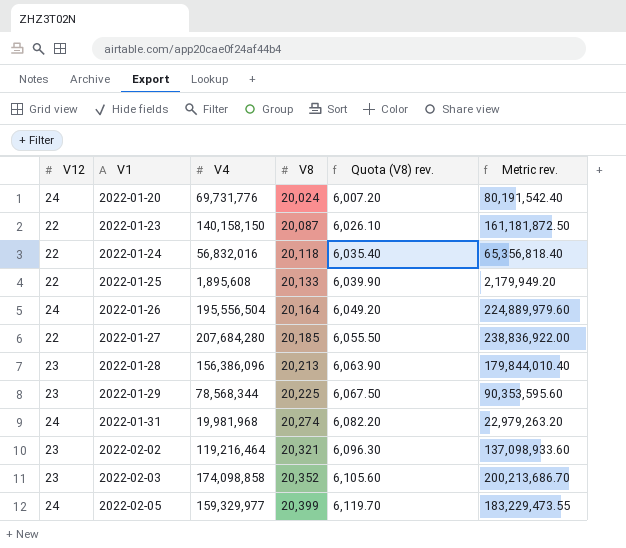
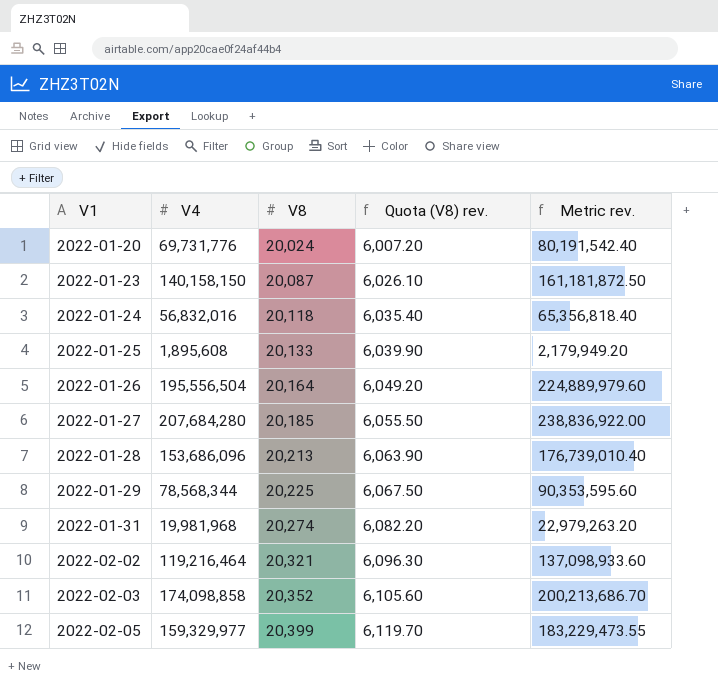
column V12 | position: 1 -> none
2022-01-28 | V4: 156,386,096 -> 153,686,096
2022-01-28 | Metric rev.: 179,844,010.40 -> 176,739,010.40

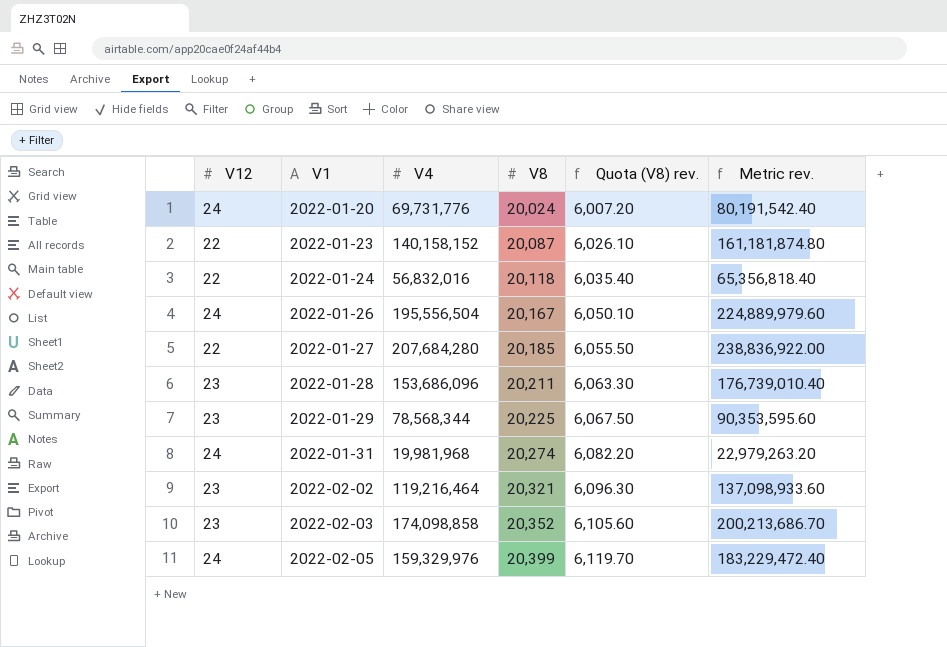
column V12 | position: none -> 1
row 2022-01-25: 1,895,608 | 20,133 | 6,039.90 | 2,179,949.20 -> none
2022-01-23 | V4: 140,158,150 -> 140,158,152
2022-01-23 | Metric rev.: 161,181,872.50 -> 161,181,874.80
2022-01-26 | V8: 20,164 -> 20,167
2022-01-26 | Quota (V8) rev.: 6,049.20 -> 6,050.10
2022-01-28 | V8: 20,213 -> 20,211
2022-01-28 | Quota (V8) rev.: 6,063.90 -> 6,063.30
2022-02-05 | V4: 159,329,977 -> 159,329,976
2022-02-05 | Metric rev.: 183,229,473.55 -> 183,229,472.40

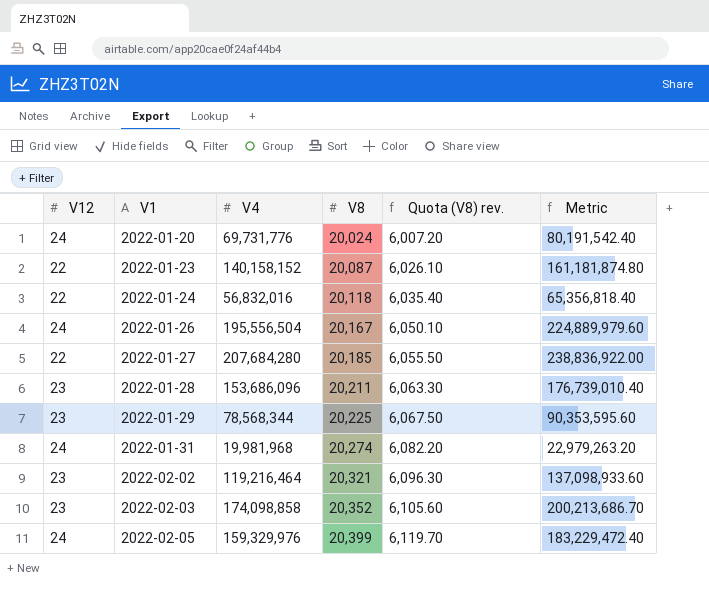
column name: Metric rev. -> Metric

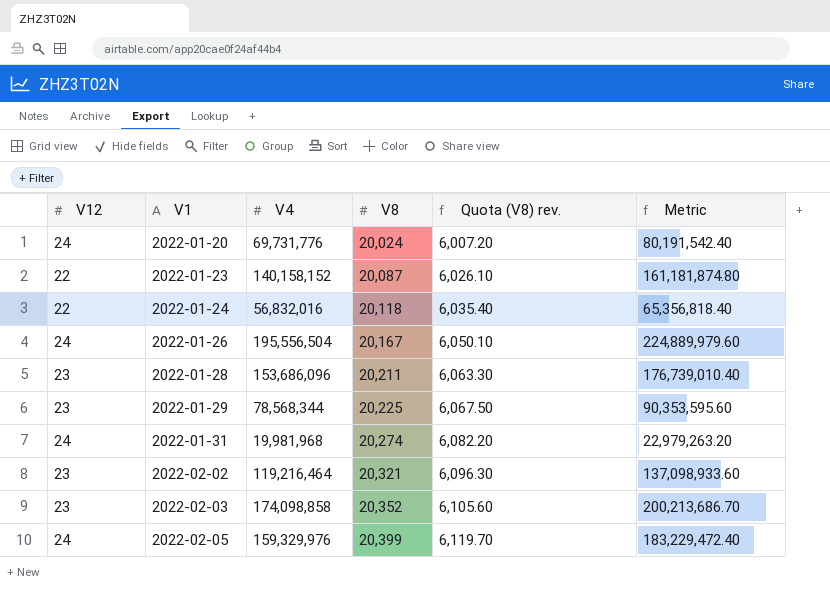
row 2022-01-27: 22 | 207,684,280 | 20,185 | 6,055.50 | 238,836,922.00 -> none

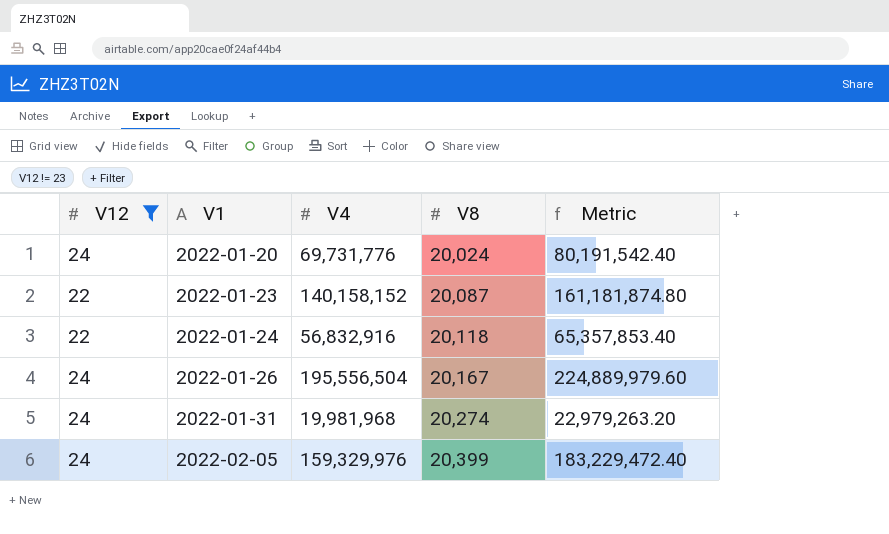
filter: none -> V12 != 23
column Quota (V8) rev. | formula: [V8] * 0.3 -> none
2022-01-24 | V4: 56,832,016 -> 56,832,916
2022-01-24 | Metric: 65,356,818.40 -> 65,357,853.40

